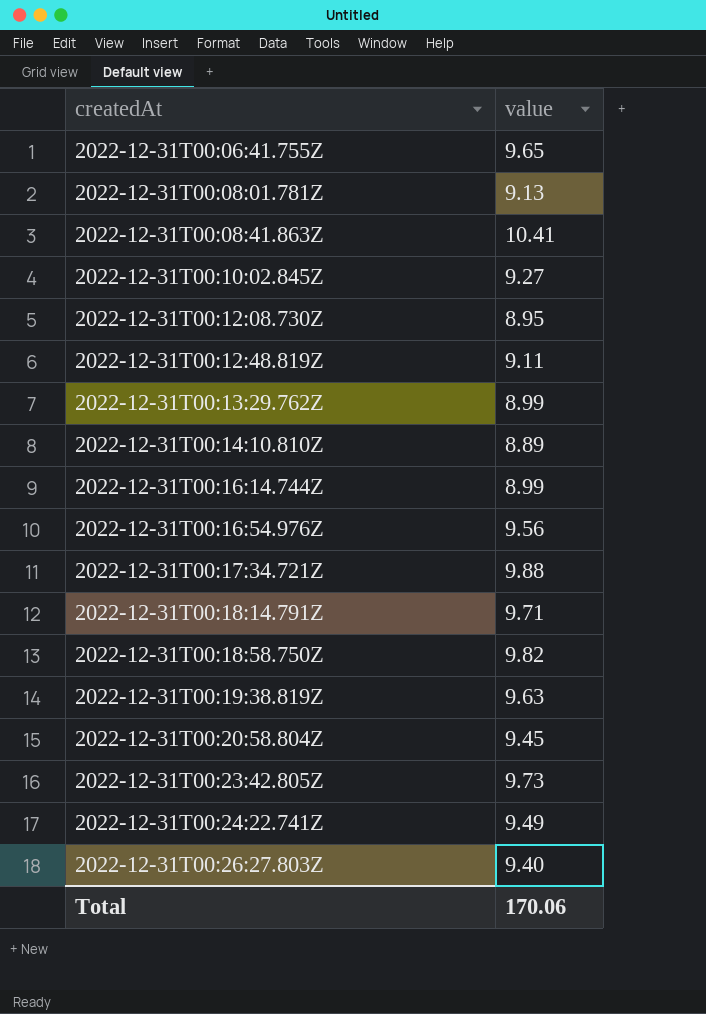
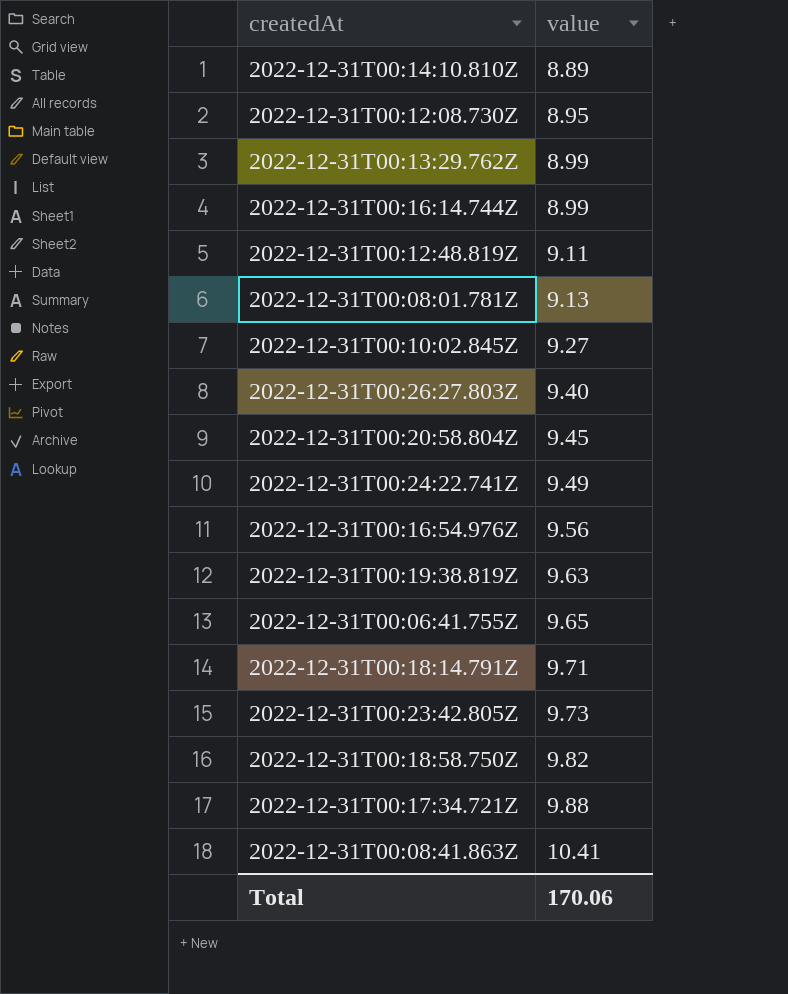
row order: createdAt ascending -> value ascending

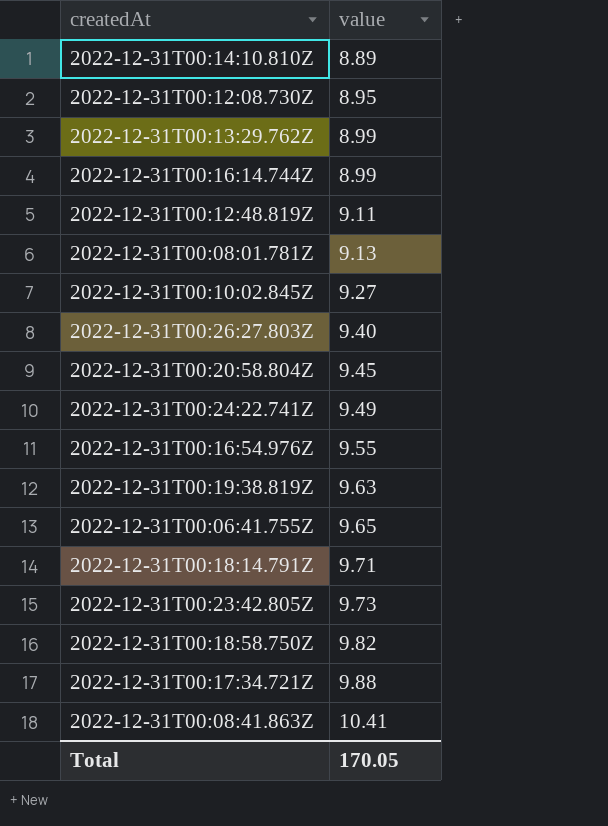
2022-12-31T00:16:54.976Z | value: 9.56 -> 9.55
Total | value: 170.06 -> 170.05

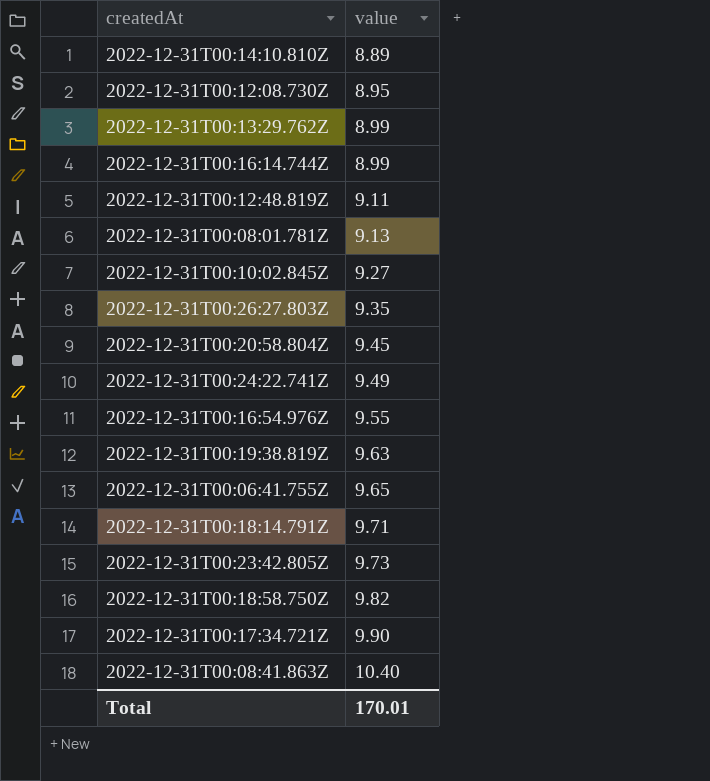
2022-12-31T00:26:27.803Z | value: 9.40 -> 9.35
2022-12-31T00:17:34.721Z | value: 9.88 -> 9.90
2022-12-31T00:08:41.863Z | value: 10.41 -> 10.40
Total | value: 170.05 -> 170.01

